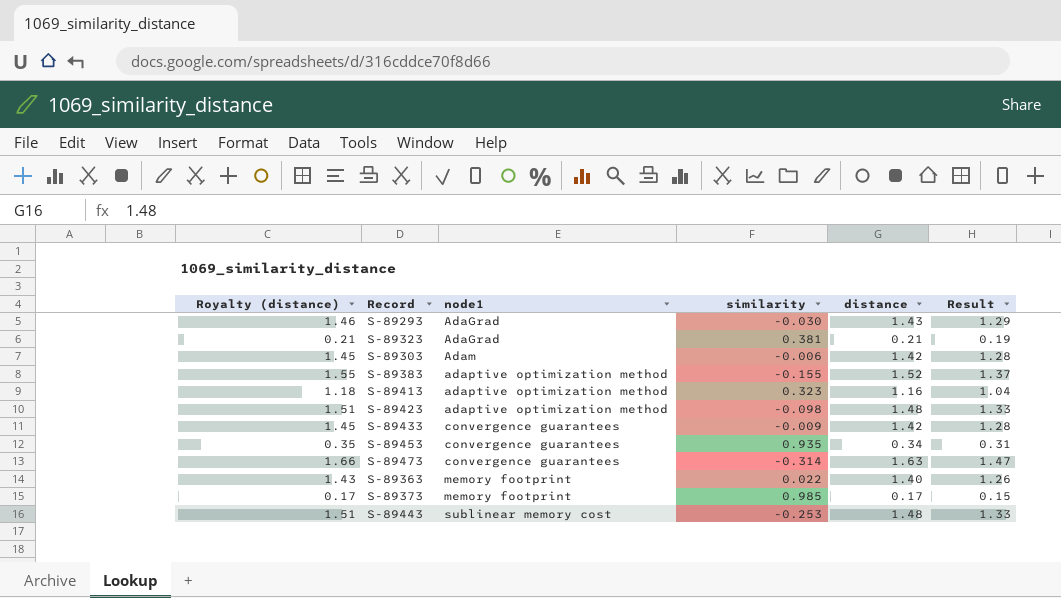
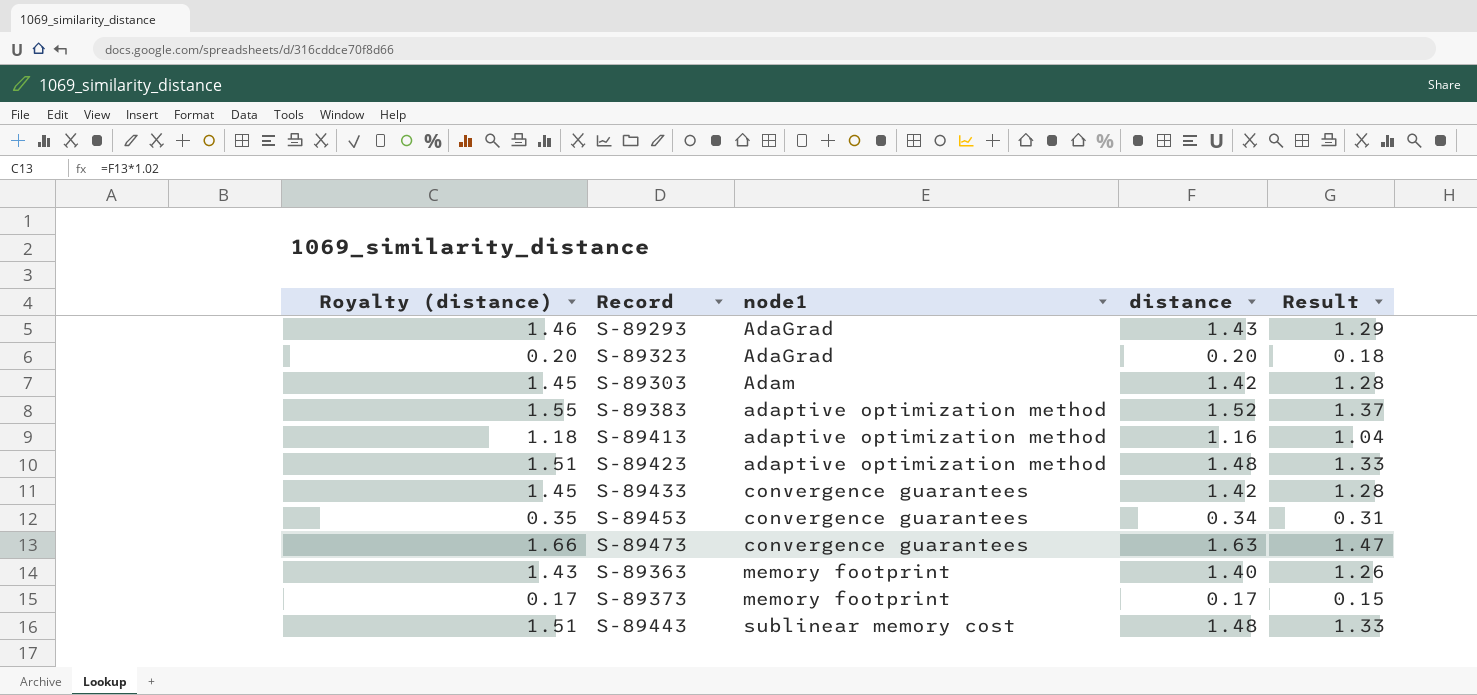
column similarity | position: 4 -> none
S-89323 | Royalty (distance): 0.21 -> 0.20
S-89323 | distance: 0.21 -> 0.20
S-89323 | Result: 0.19 -> 0.18

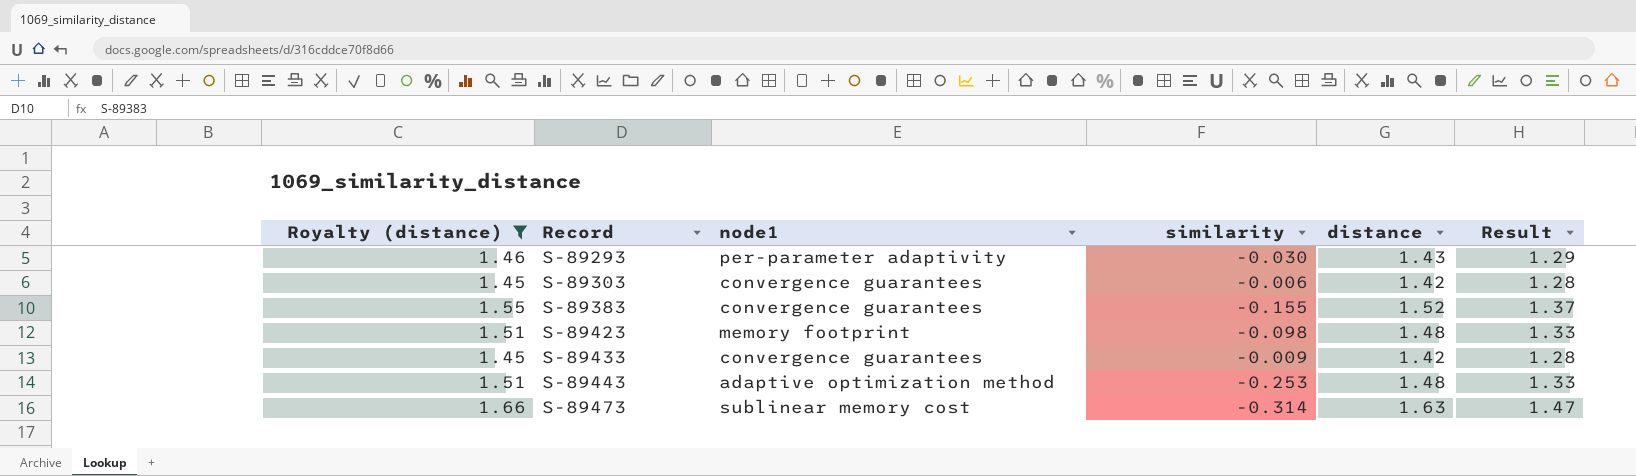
filter: none -> Royalty (distance) >= 1.45
row order: node1 ascending -> Record ascending
column similarity | position: none -> 4
S-89293 | node1: AdaGrad -> per-parameter adaptivity
S-89303 | node1: Adam -> convergence guarantees
S-89383 | node1: adaptive optimization method -> convergence guarantees
S-89423 | node1: adaptive optimization method -> memory footprint
S-89443 | node1: sublinear memory cost -> adaptive optimization method
S-89473 | node1: convergence guarantees -> sublinear memory cost

